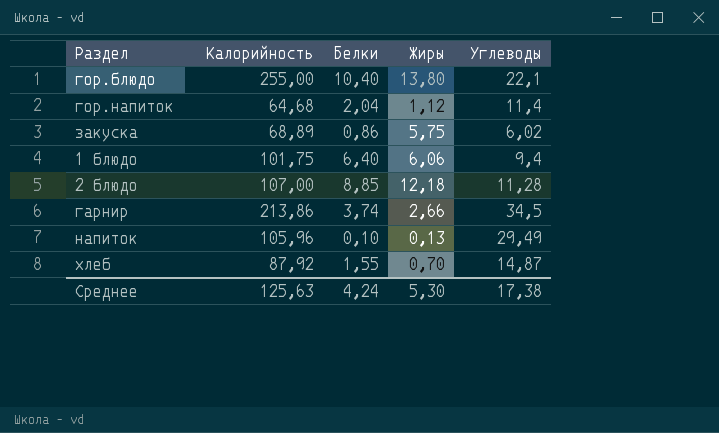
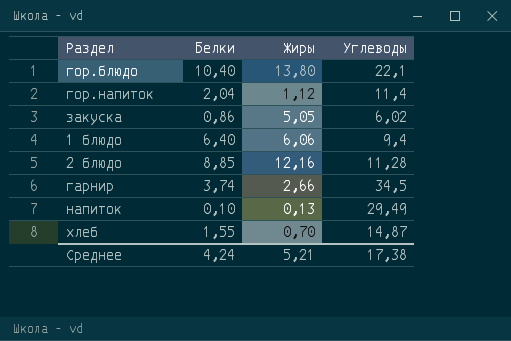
column Калорийность | position: 2 -> none
закуска | Жиры: 5,75 -> 5,05
2 блюдо | Жиры: 12,18 -> 12,16
Среднее | Жиры: 5,30 -> 5,21

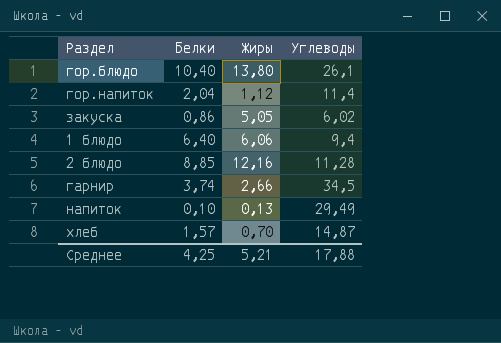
гор.блюдо | Углеводы: 22,1 -> 26,1
хлеб | Белки: 1,55 -> 1,57
Среднее | Белки: 4,24 -> 4,25
Среднее | Углеводы: 17,38 -> 17,88

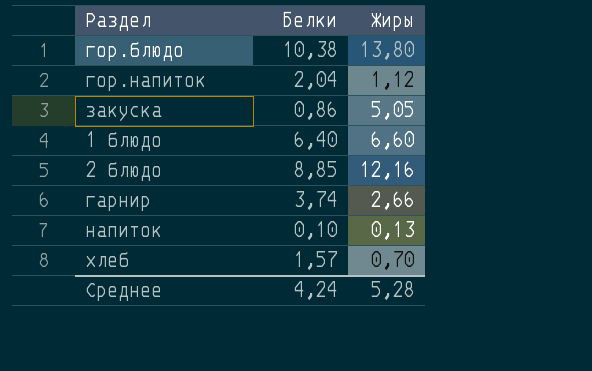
column Углеводы | position: 4 -> none
гор.блюдо | Белки: 10,40 -> 10,38
1 блюдо | Жиры: 6,06 -> 6,60
Среднее | Белки: 4,25 -> 4,24
Среднее | Жиры: 5,21 -> 5,28

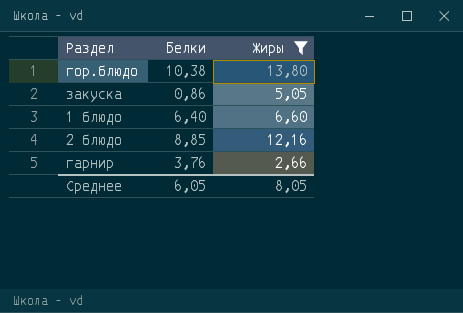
filter: none -> Жиры >= 2,66
гарнир | Белки: 3,74 -> 3,76
Среднее | Белки: 4,24 -> 6,05
Среднее | Жиры: 5,28 -> 8,05

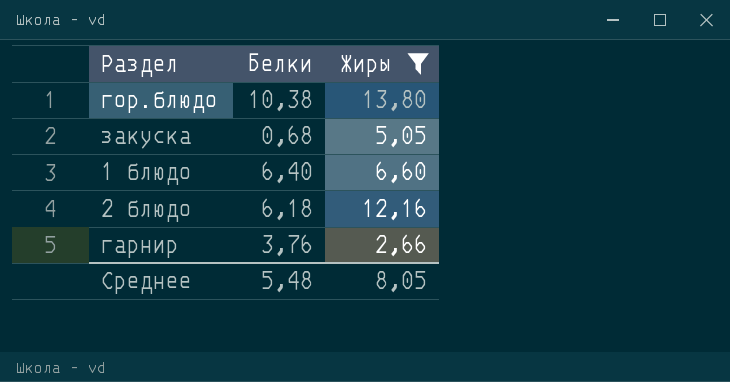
закуска | Белки: 0,86 -> 0,68
2 блюдо | Белки: 8,85 -> 6,18
Среднее | Белки: 6,05 -> 5,48

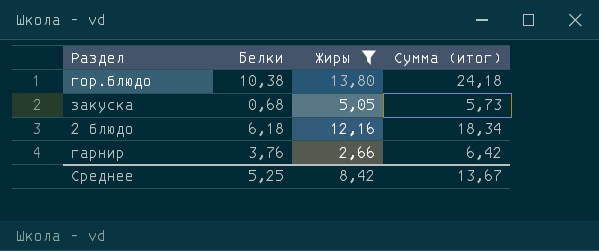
column Сумма (итог) | formula: none -> [Белки] + [Жиры]
row 1 блюдо: 6,40 | 6,60 -> none
Среднее | Белки: 5,48 -> 5,25
Среднее | Жиры: 8,05 -> 8,42

